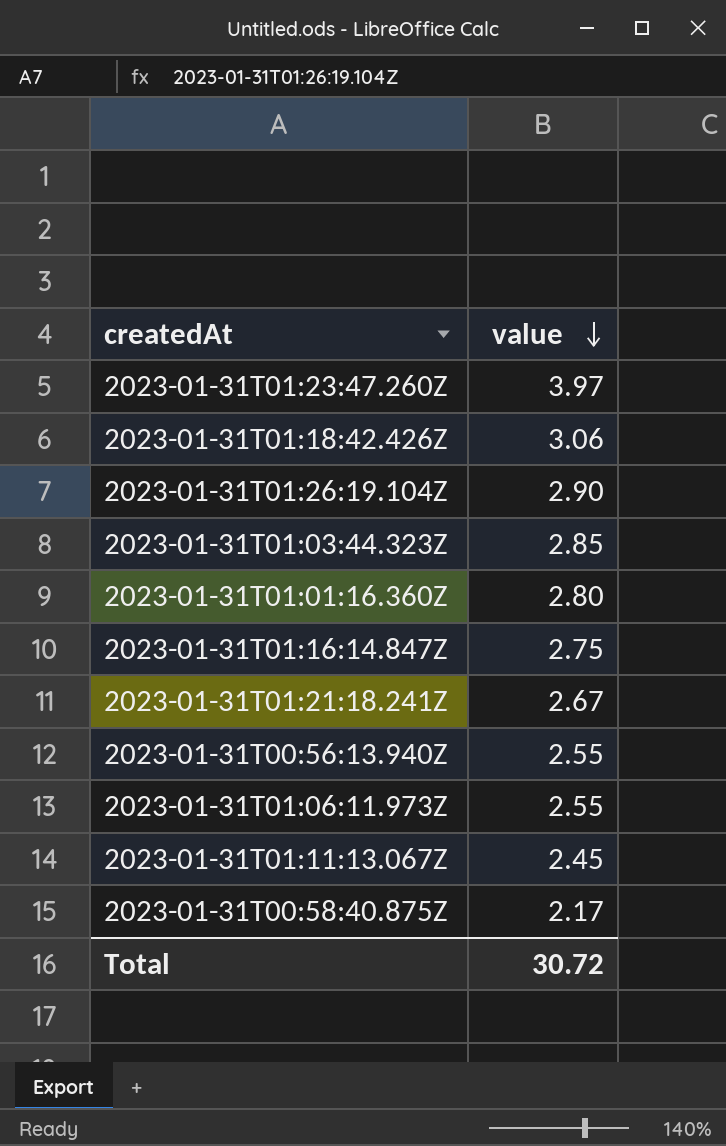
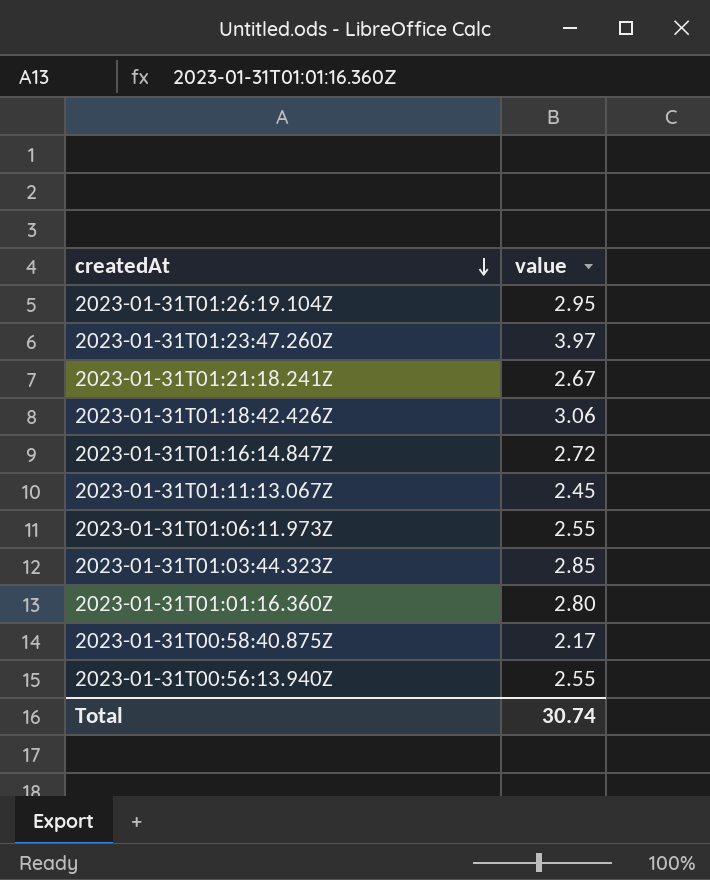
row order: value descending -> createdAt descending
2023-01-31T01:26:19.104Z | value: 2.90 -> 2.95
2023-01-31T01:16:14.847Z | value: 2.75 -> 2.72
Total | value: 30.72 -> 30.74

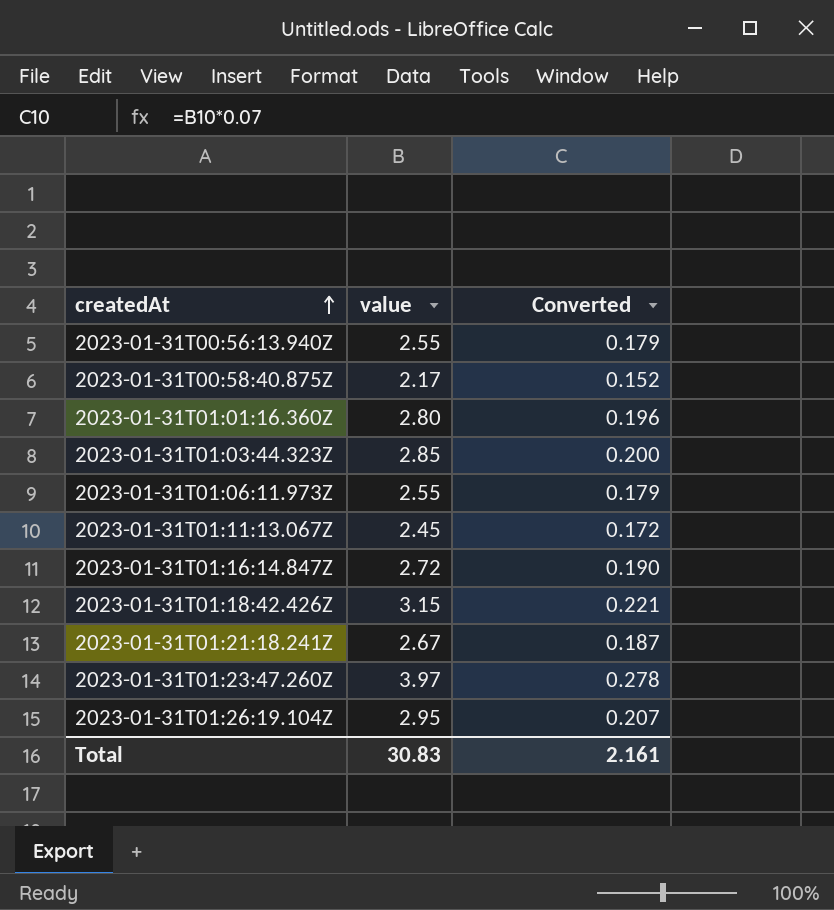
row order: createdAt descending -> createdAt ascending
column Converted | formula: none -> [value] * 0.07
2023-01-31T01:18:42.426Z | value: 3.06 -> 3.15
Total | value: 30.74 -> 30.83

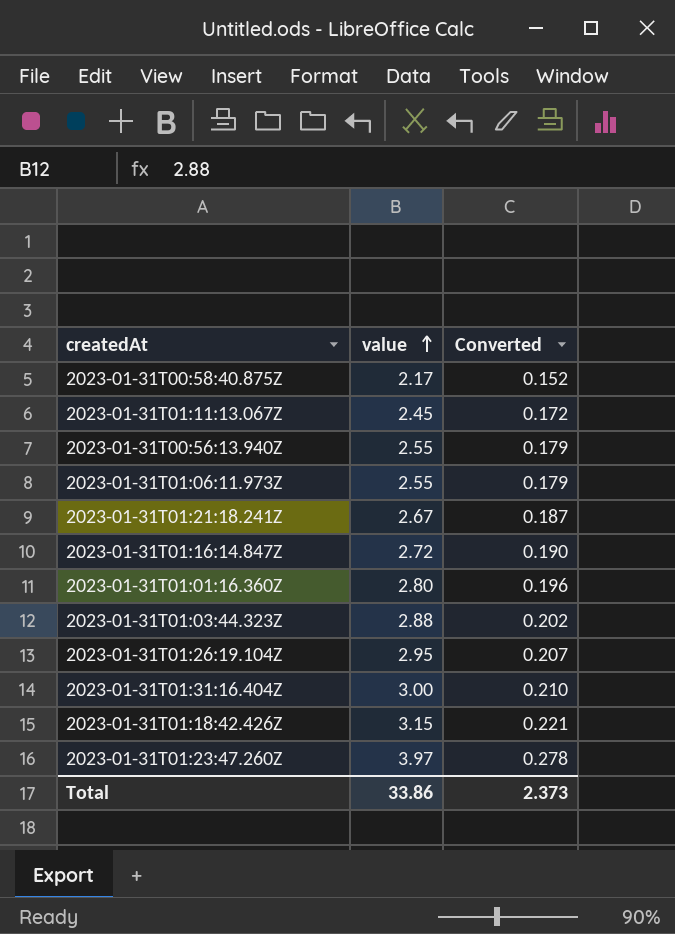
row order: createdAt ascending -> value ascending
2023-01-31T01:03:44.323Z | value: 2.85 -> 2.88
2023-01-31T01:03:44.323Z | Converted: 0.200 -> 0.202
row 2023-01-31T01:31:16.404Z: none -> 3.00 | 0.210
Total | value: 30.83 -> 33.86
Total | Converted: 2.161 -> 2.373

